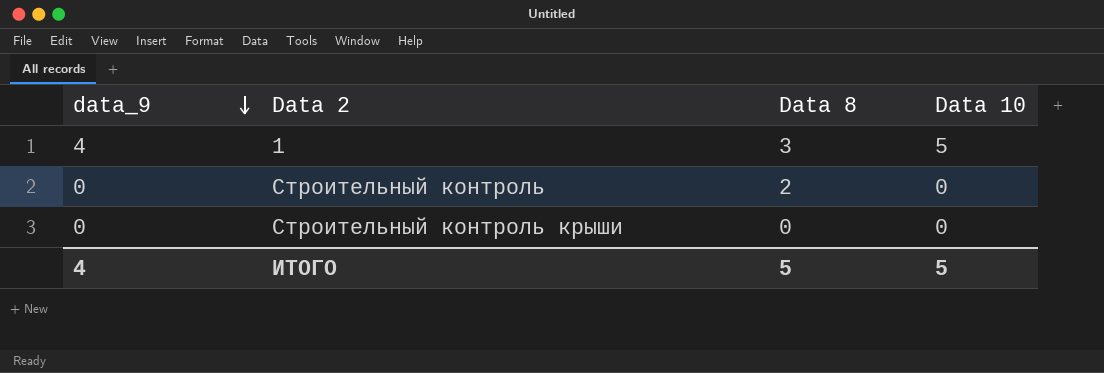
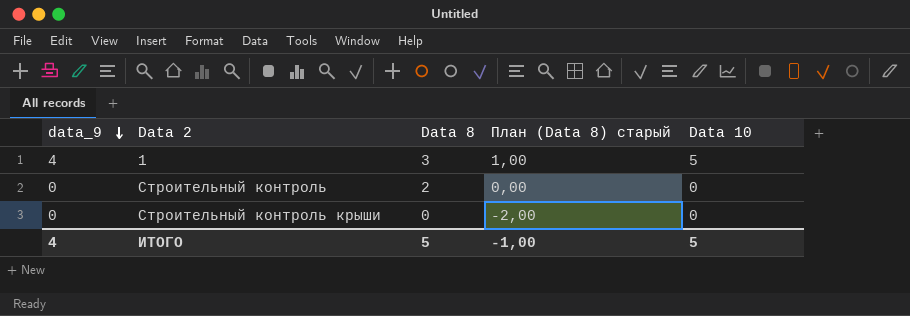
column План (Data 8) старый | formula: none -> [Data 8] - 2

